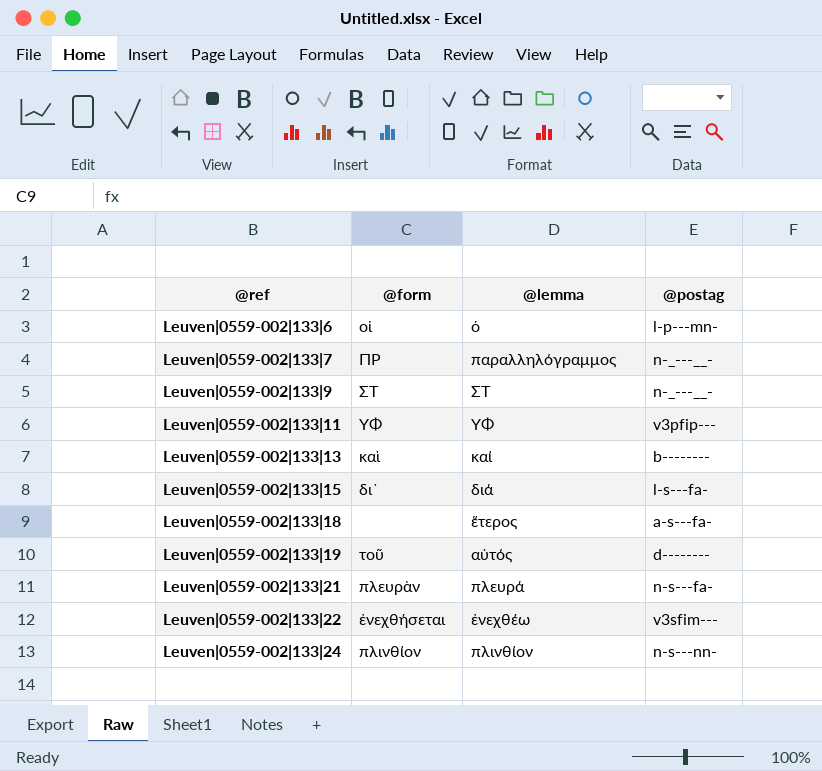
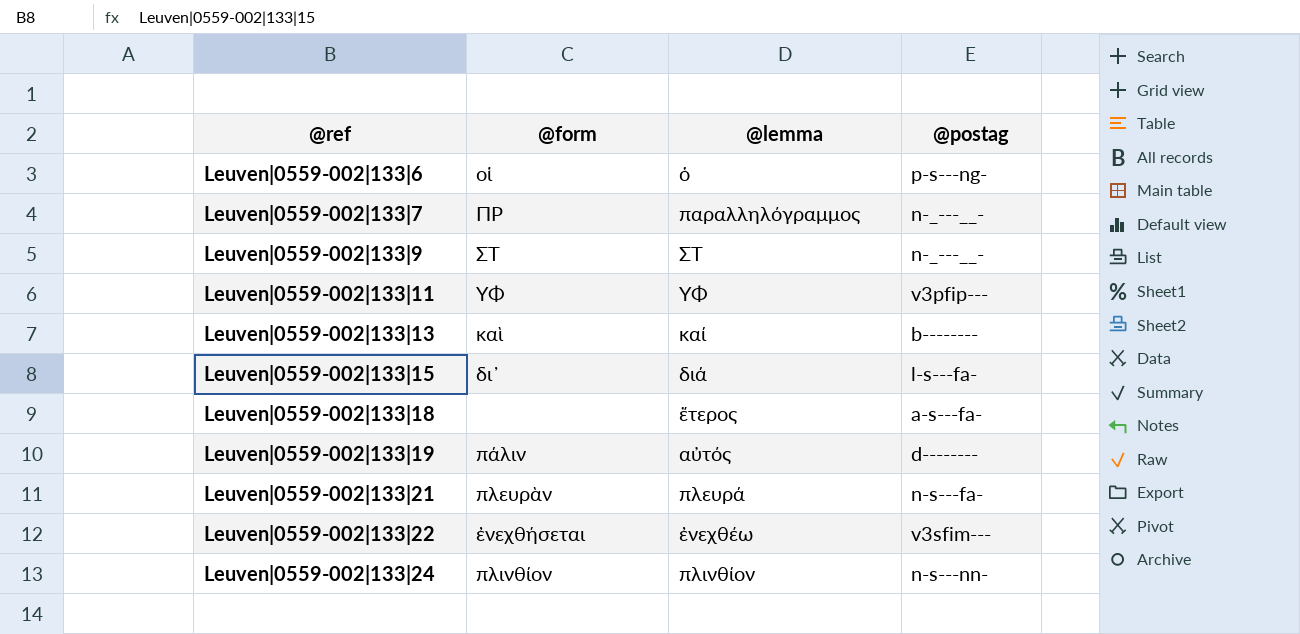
Leuven|0559-002|133|6 | @postag: l-p---mn- -> p-s---ng-
Leuven|0559-002|133|19 | @form: τοῦ -> πάλιν

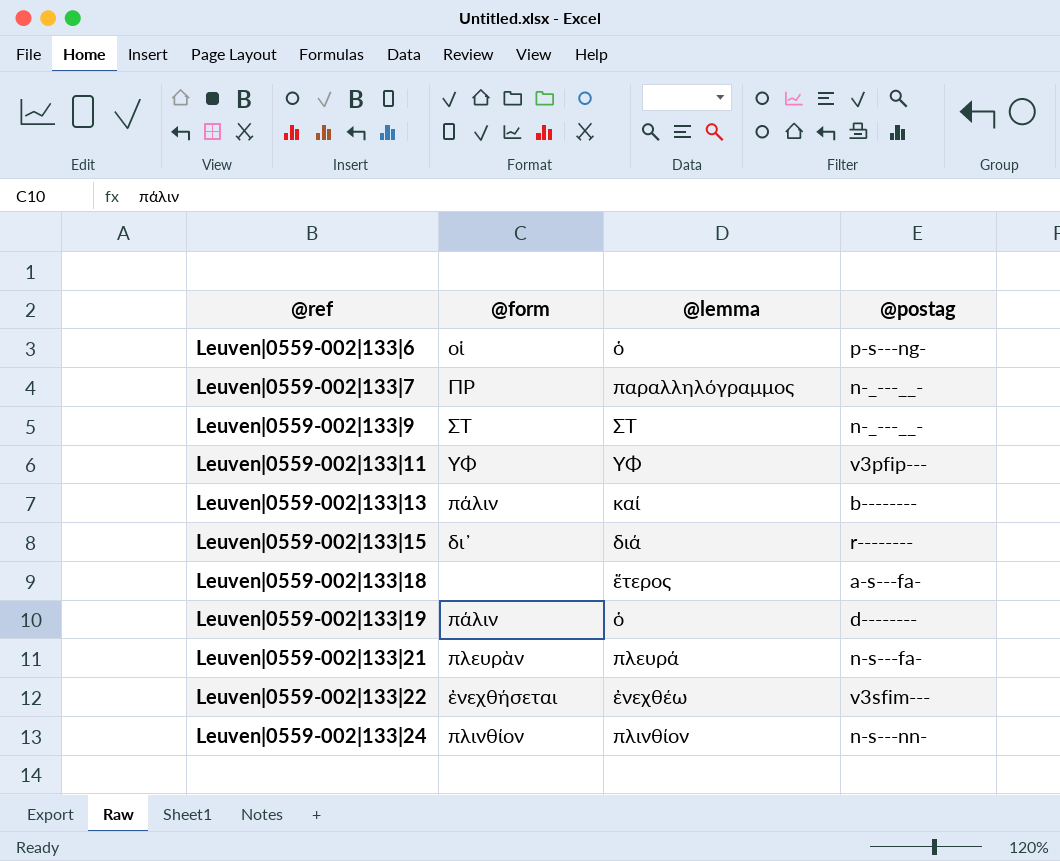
Leuven|0559-002|133|13 | @form: καὶ -> πάλιν
Leuven|0559-002|133|15 | @postag: l-s---fa- -> r--------
Leuven|0559-002|133|19 | @lemma: αὐτός -> ὁ

